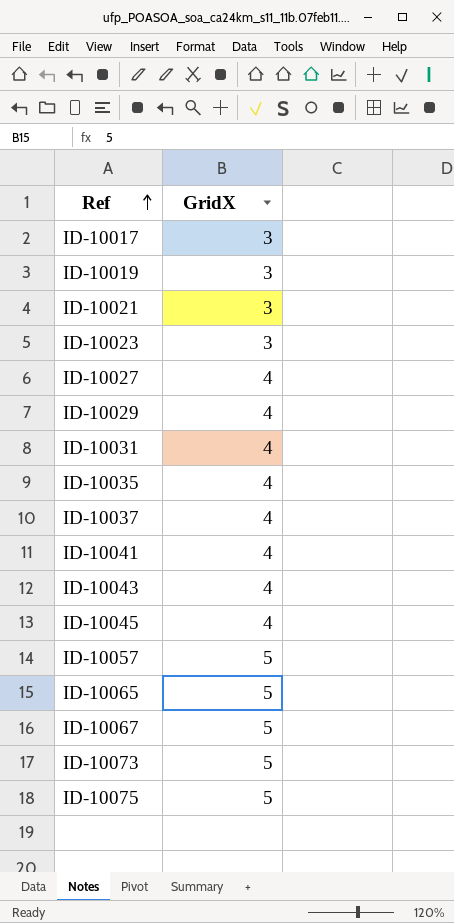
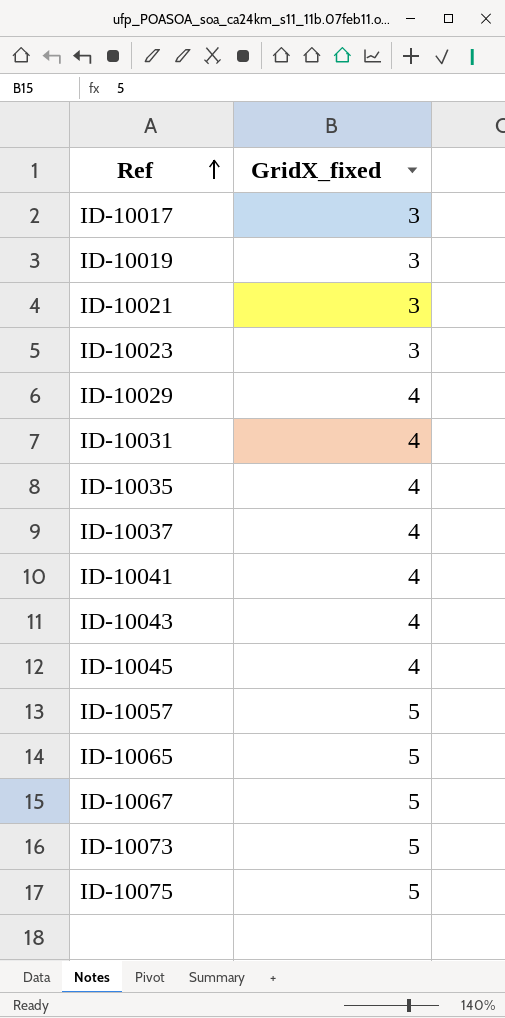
column name: GridX -> GridX_fixed
row ID-10027: 4 -> none

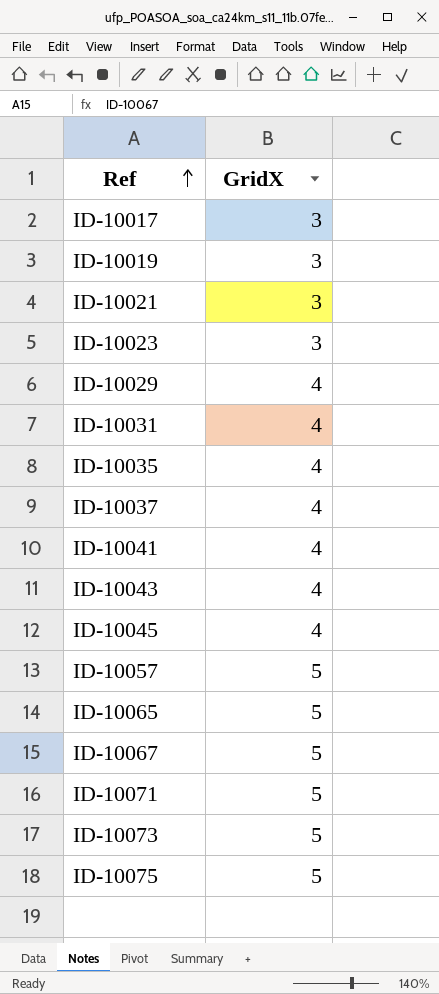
column name: GridX_fixed -> GridX
row ID-10071: none -> 5

